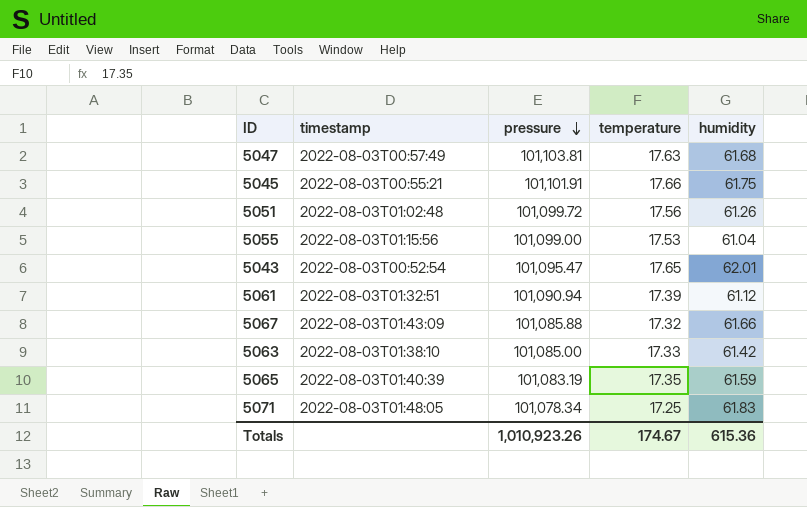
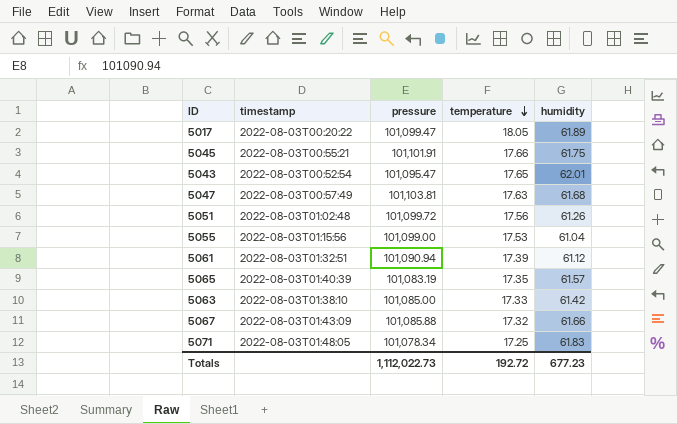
row order: pressure descending -> temperature descending
row 5017: none -> 2022-08-03T00:20:22 | 101,099.47 | 18.05 | 61.89
5065 | humidity: 61.59 -> 61.57
Totals | pressure: 1,010,923.26 -> 1,112,022.73
Totals | temperature: 174.67 -> 192.72
Totals | humidity: 615.36 -> 677.23

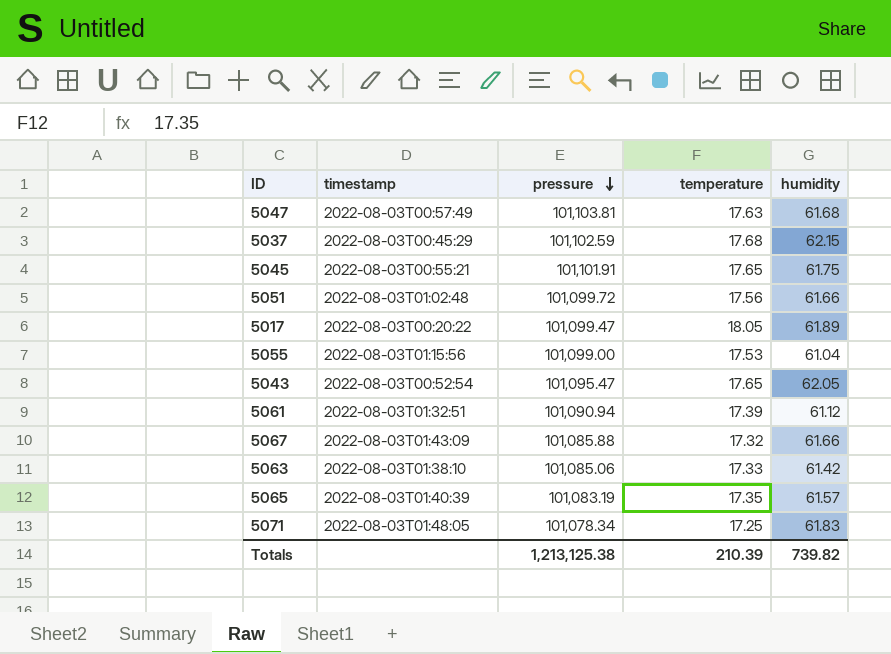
row order: temperature descending -> pressure descending
row 5037: none -> 2022-08-03T00:45:29 | 101,102.59 | 17.68 | 62.15
5045 | temperature: 17.66 -> 17.65
5051 | humidity: 61.26 -> 61.66
5043 | humidity: 62.01 -> 62.05
5063 | pressure: 101,085.00 -> 101,085.06
Totals | pressure: 1,112,022.73 -> 1,213,125.38
Totals | temperature: 192.72 -> 210.39
Totals | humidity: 677.23 -> 739.82

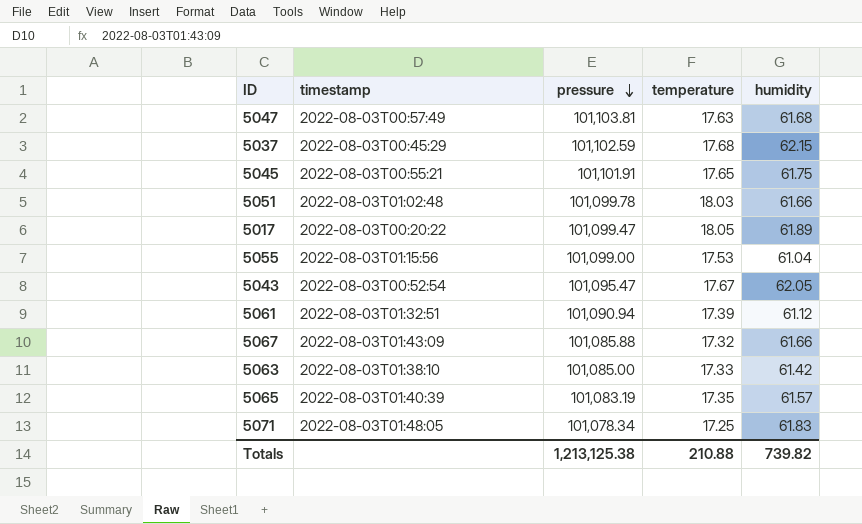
5051 | pressure: 101,099.72 -> 101,099.78
5051 | temperature: 17.56 -> 18.03
5043 | temperature: 17.65 -> 17.67
5063 | pressure: 101,085.06 -> 101,085.00
Totals | temperature: 210.39 -> 210.88

